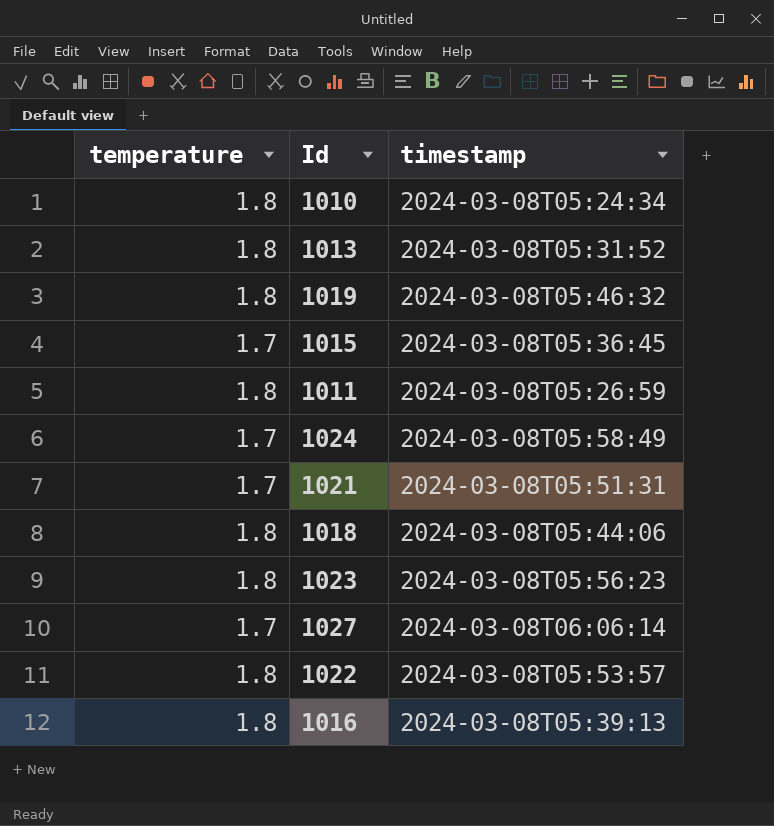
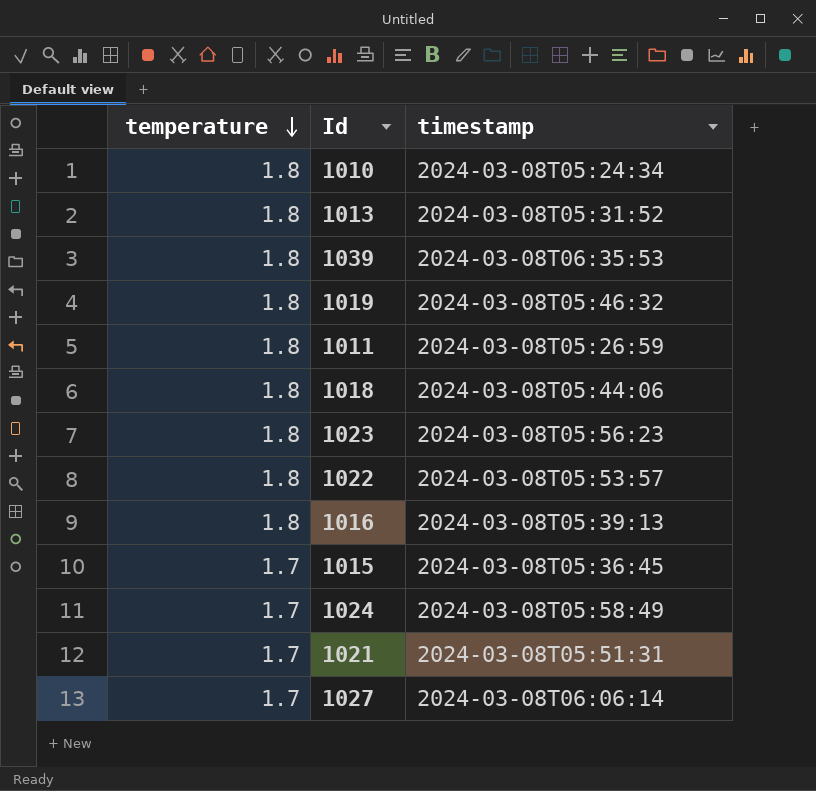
row order: none -> temperature descending
row 1039: none -> 1.8 | 2024-03-08T06:35:53

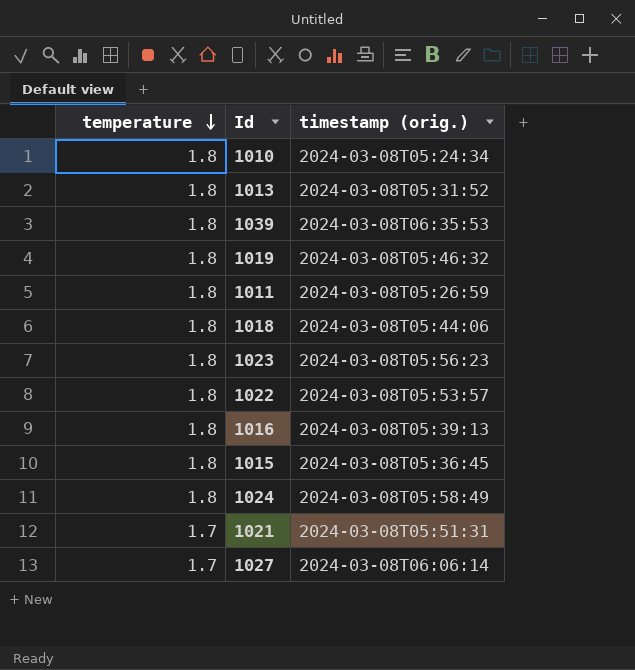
column name: timestamp -> timestamp (orig.)
1015 | temperature: 1.7 -> 1.8
1024 | temperature: 1.7 -> 1.8

